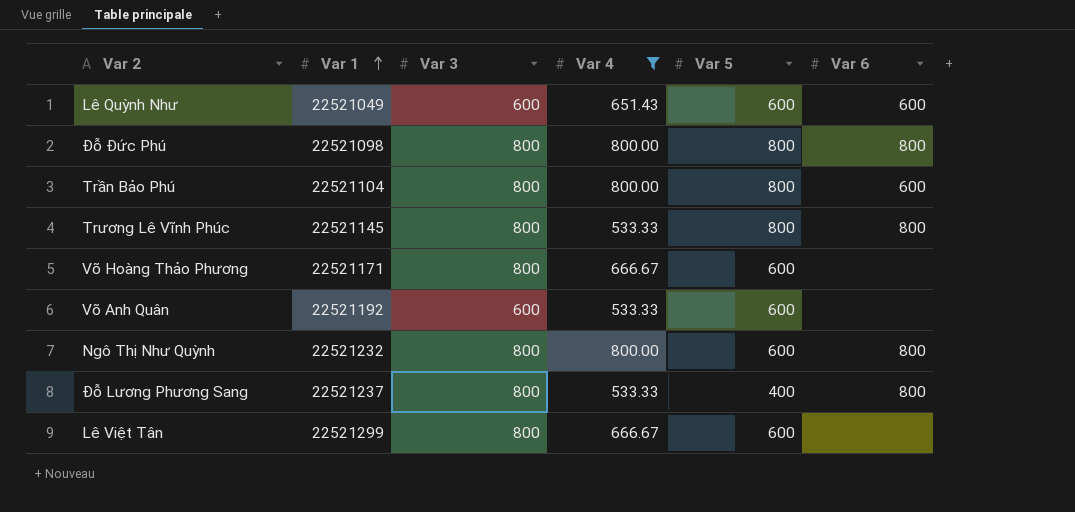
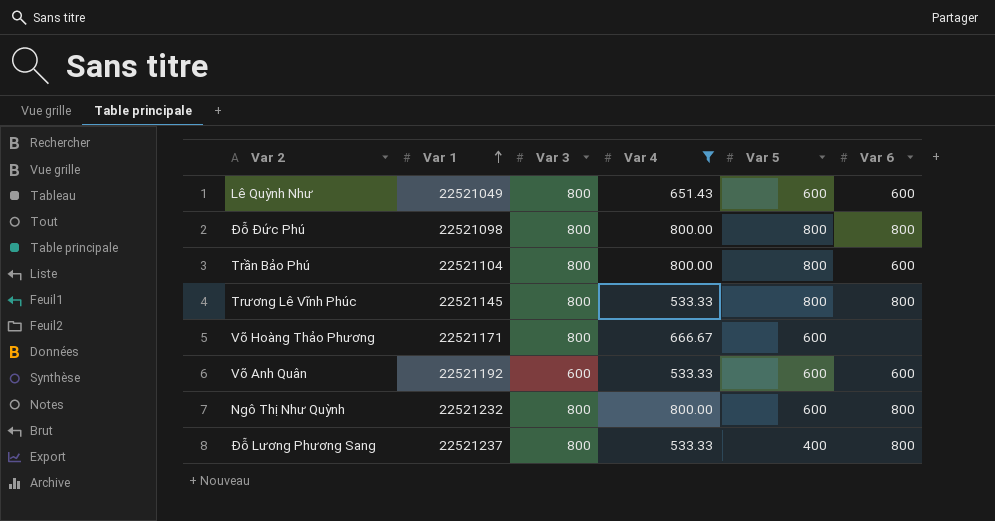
row Lê Việt Tân: 22521299 | 800 | 666.67 | 600 | none -> none
Lê Quỳnh Như | Var 3: 600 -> 800
Võ Anh Quân | Var 6: none -> 600

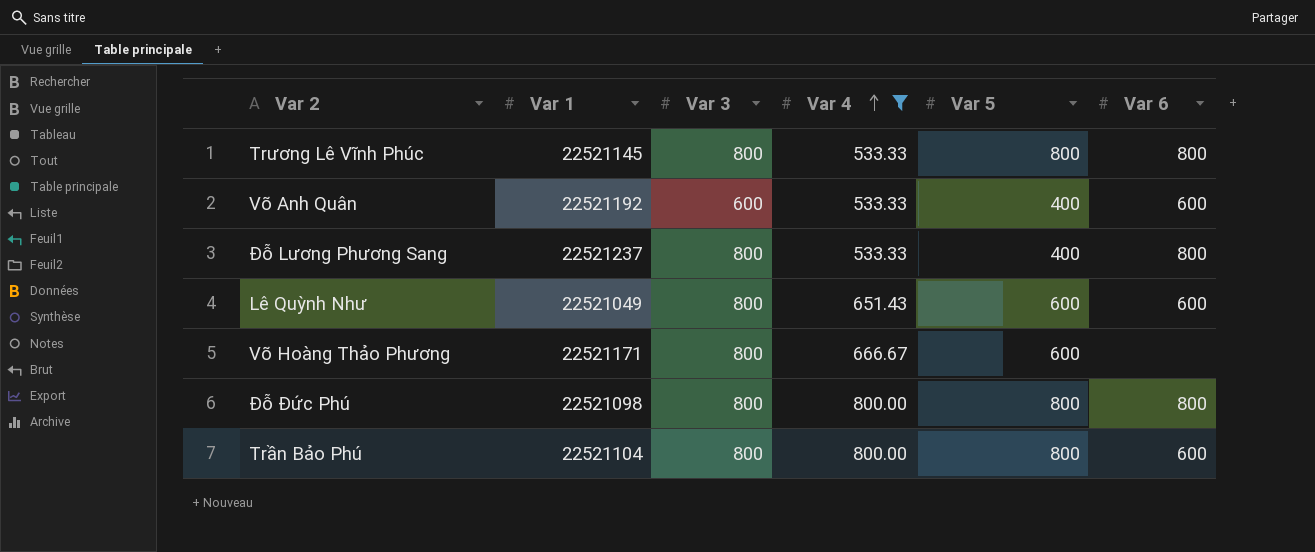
row order: Var 1 ascending -> Var 4 ascending
row Ngô Thị Như Quỳnh: 22521232 | 800 | 800.00 | 600 | 800 -> none
Võ Anh Quân | Var 5: 600 -> 400

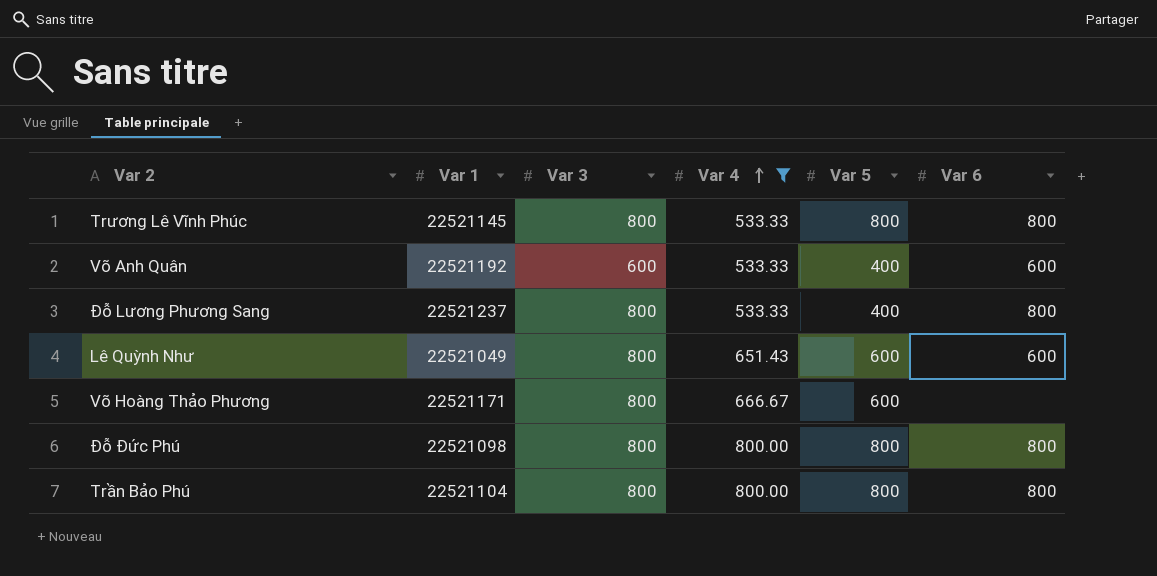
Trần Bảo Phú | Var 6: 600 -> 800

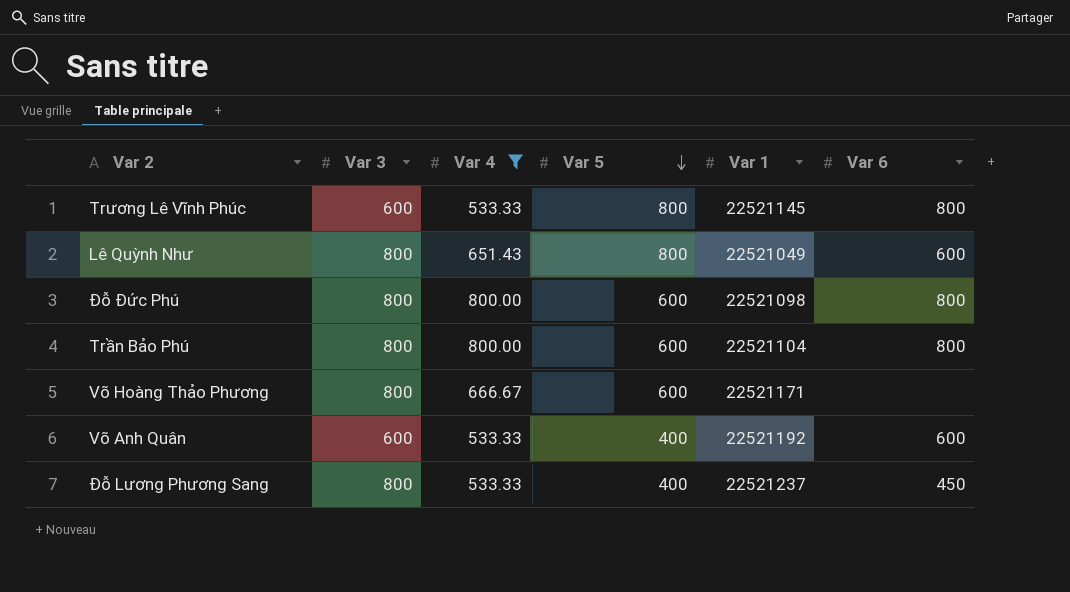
row order: Var 4 ascending -> Var 5 descending
column Var 1 | position: 2 -> 5
Trương Lê Vĩnh Phúc | Var 3: 800 -> 600
Lê Quỳnh Như | Var 5: 600 -> 800
Đỗ Đức Phú | Var 5: 800 -> 600
Trần Bảo Phú | Var 5: 800 -> 600
Đỗ Lương Phương Sang | Var 6: 800 -> 450

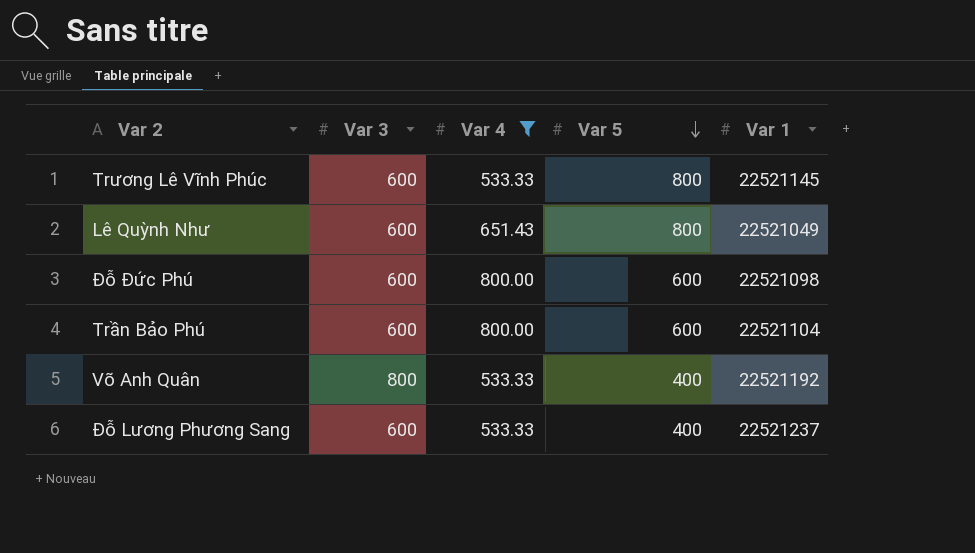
column Var 6 | position: 6 -> none
row Võ Hoàng Thảo Phương: 800 | 666.67 | 600 | 22521171 | none -> none
Lê Quỳnh Như | Var 3: 800 -> 600
Đỗ Đức Phú | Var 3: 800 -> 600
Trần Bảo Phú | Var 3: 800 -> 600
Võ Anh Quân | Var 3: 600 -> 800
Đỗ Lương Phương Sang | Var 3: 800 -> 600

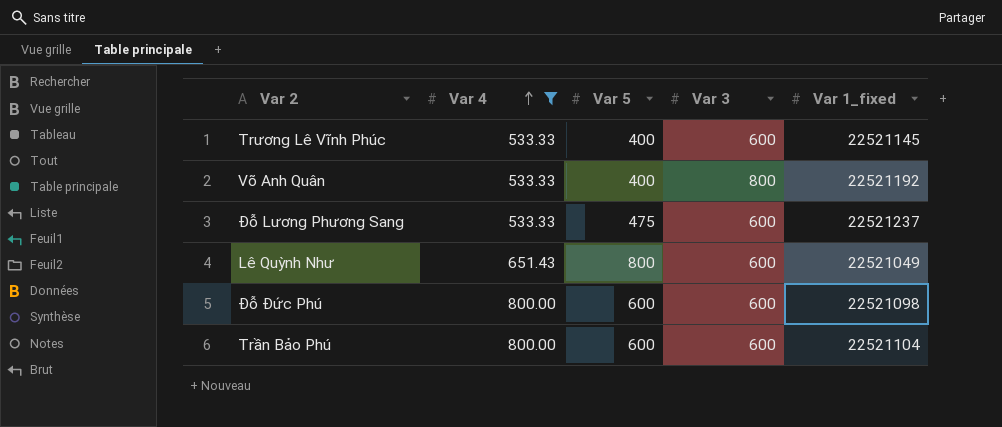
row order: Var 5 descending -> Var 4 ascending
column Var 3 | position: 2 -> 4
column name: Var 1 -> Var 1_fixed
Trương Lê Vĩnh Phúc | Var 5: 800 -> 400
Đỗ Lương Phương Sang | Var 5: 400 -> 475

